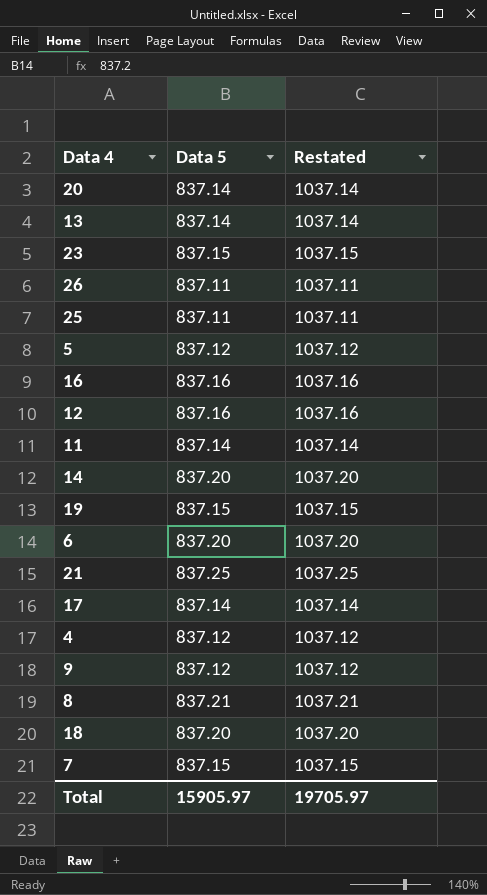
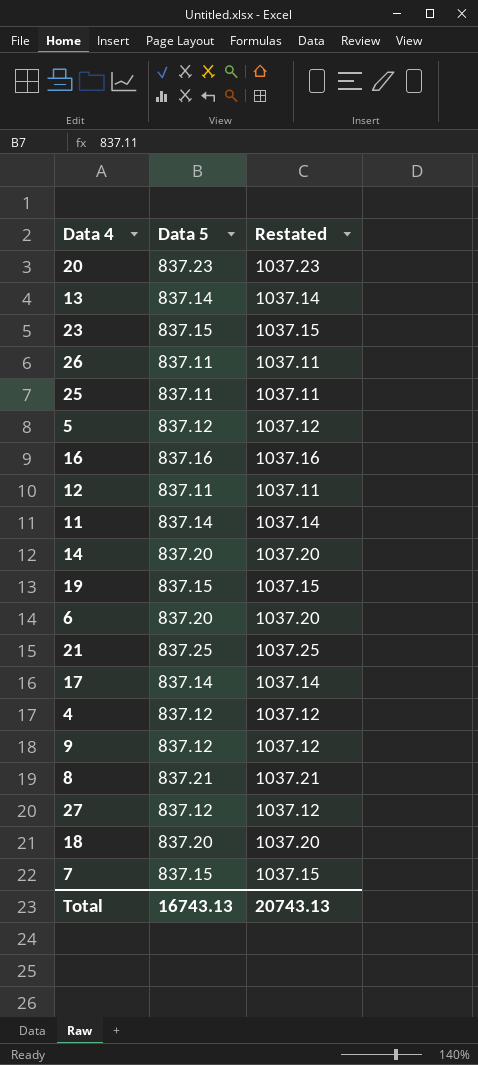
20 | Data 5: 837.14 -> 837.23
20 | Restated: 1037.14 -> 1037.23
12 | Data 5: 837.16 -> 837.11
12 | Restated: 1037.16 -> 1037.11
row 27: none -> 837.12 | 1037.12
Total | Data 5: 15905.97 -> 16743.13
Total | Restated: 19705.97 -> 20743.13

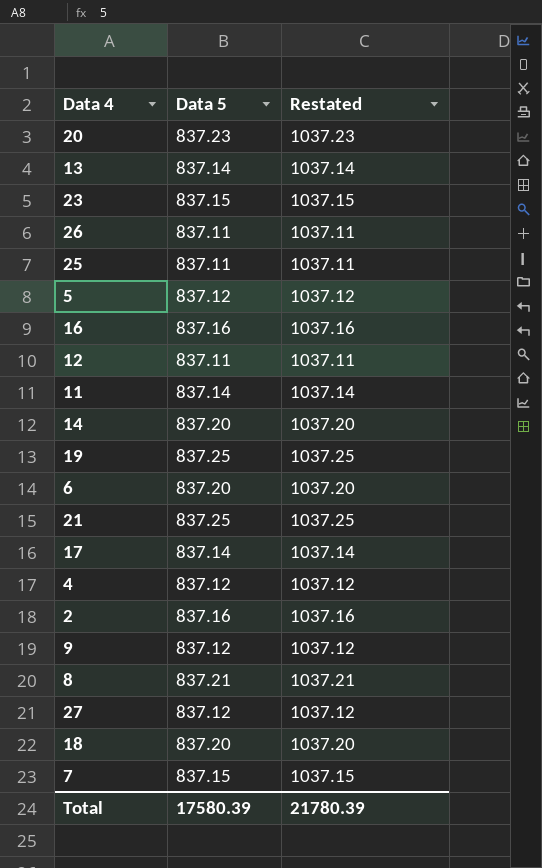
19 | Data 5: 837.15 -> 837.25
19 | Restated: 1037.15 -> 1037.25
row 2: none -> 837.16 | 1037.16
Total | Data 5: 16743.13 -> 17580.39
Total | Restated: 20743.13 -> 21780.39

